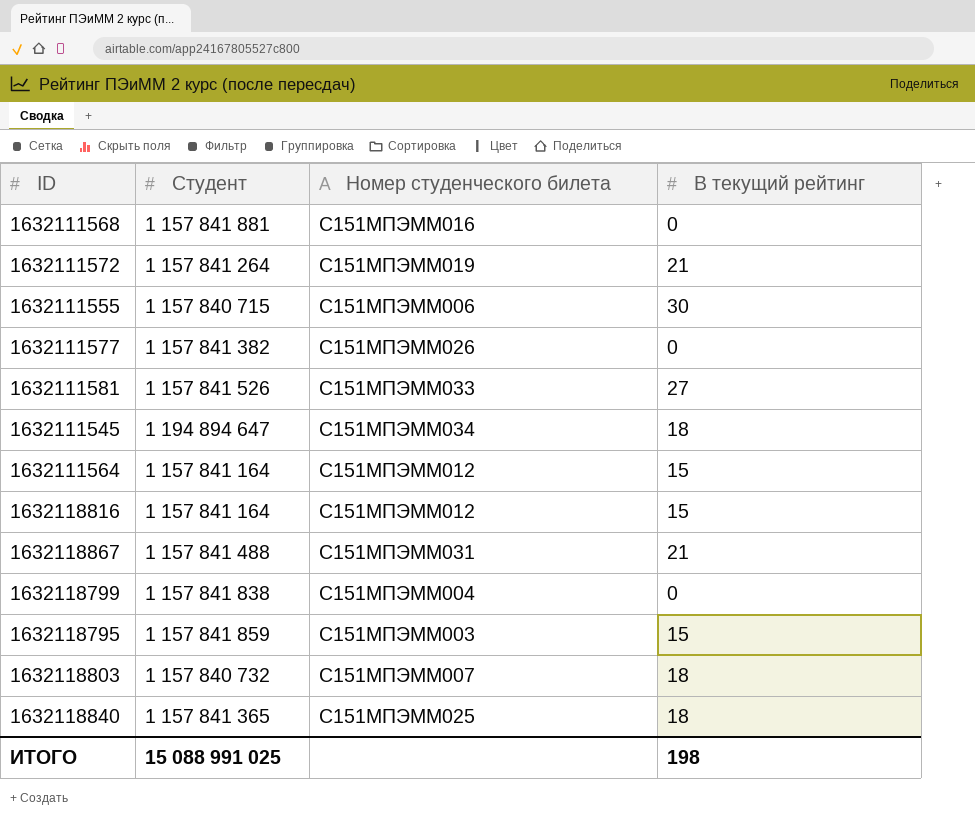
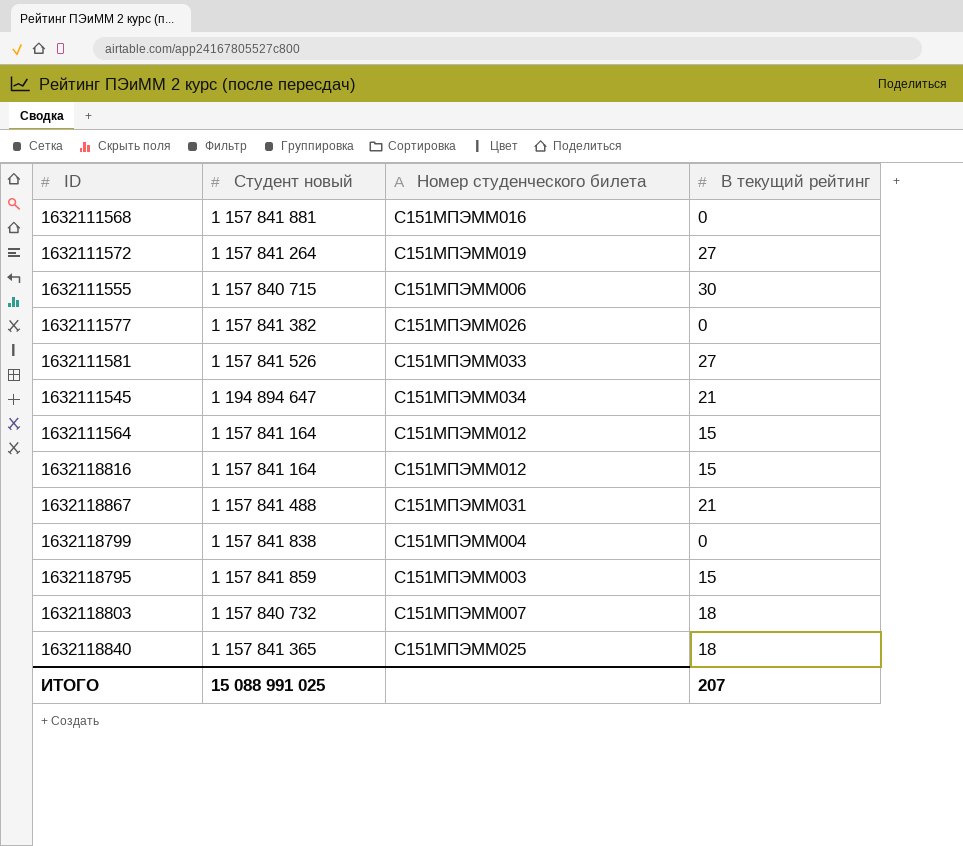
column name: Студент -> Студент новый
1632111572 | В текущий рейтинг: 21 -> 27
1632111545 | В текущий рейтинг: 18 -> 21
ИТОГО | В текущий рейтинг: 198 -> 207

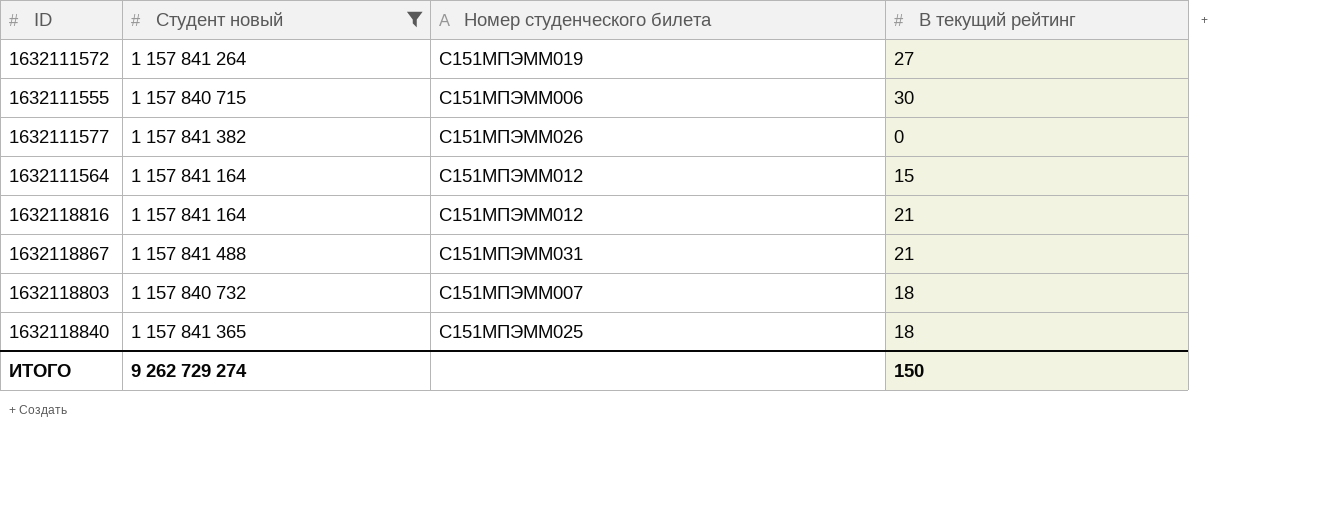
filter: none -> Студент новый <= 1 157 841 488
1632118816 | В текущий рейтинг: 15 -> 21
ИТОГО | Студент новый: 15 088 991 025 -> 9 262 729 274
ИТОГО | В текущий рейтинг: 207 -> 150

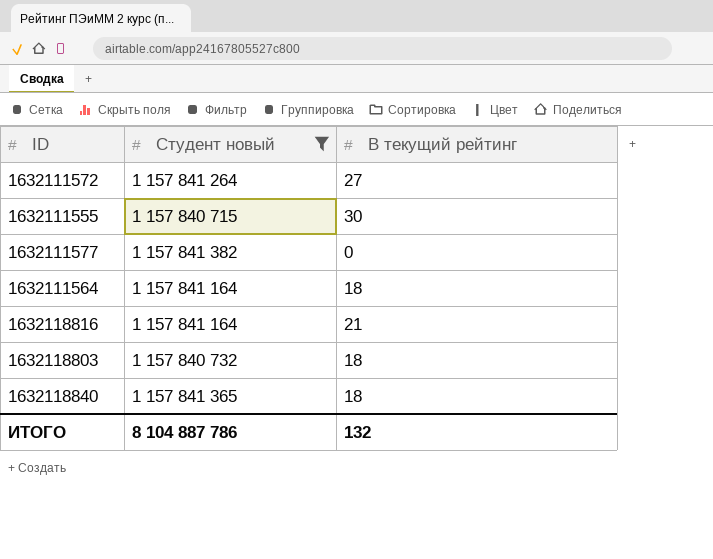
column Номер студенческого билета | position: 3 -> none
row 1632118867: 1 157 841 488 | С151МПЭММ031 | 21 -> none
1632111564 | В текущий рейтинг: 15 -> 18
ИТОГО | Студент новый: 9 262 729 274 -> 8 104 887 786
ИТОГО | В текущий рейтинг: 150 -> 132

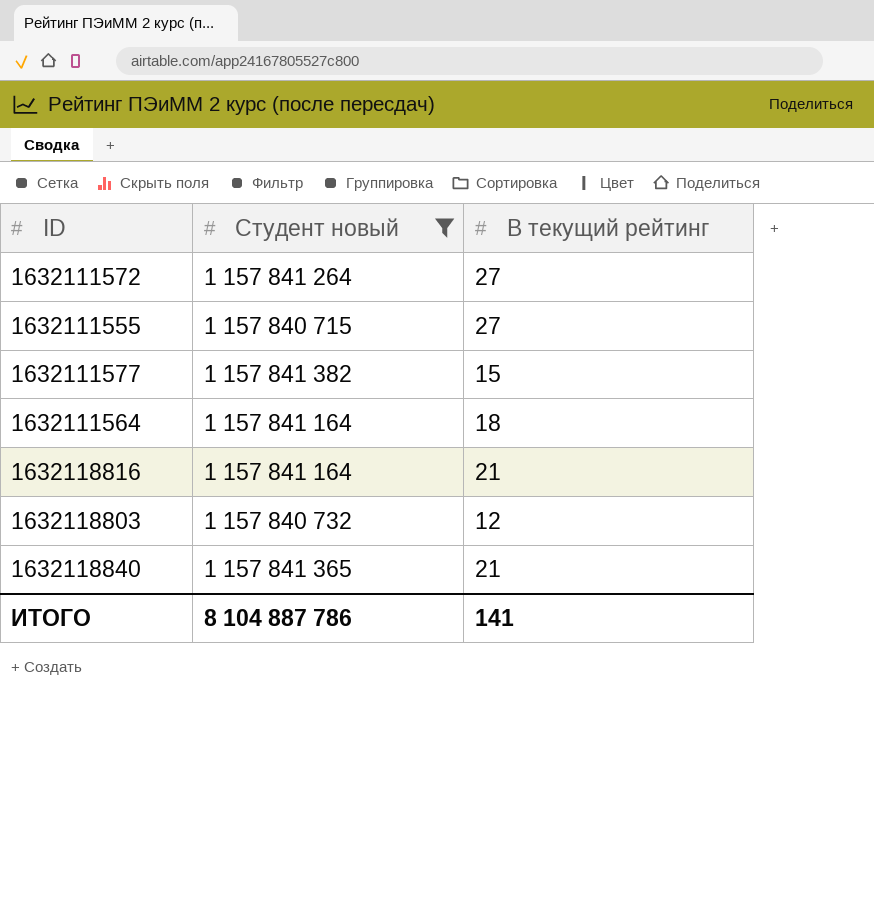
1632111555 | В текущий рейтинг: 30 -> 27
1632111577 | В текущий рейтинг: 0 -> 15
1632118803 | В текущий рейтинг: 18 -> 12
1632118840 | В текущий рейтинг: 18 -> 21
ИТОГО | В текущий рейтинг: 132 -> 141

